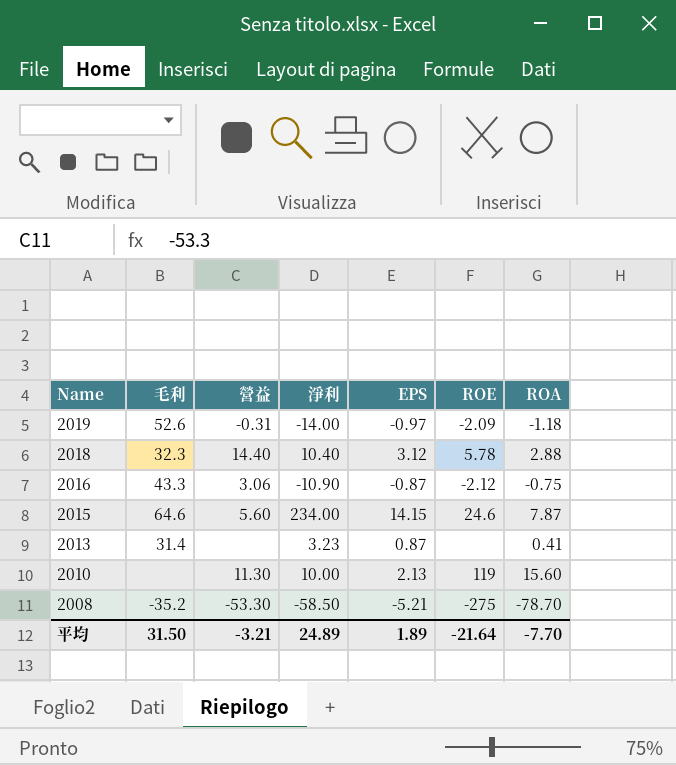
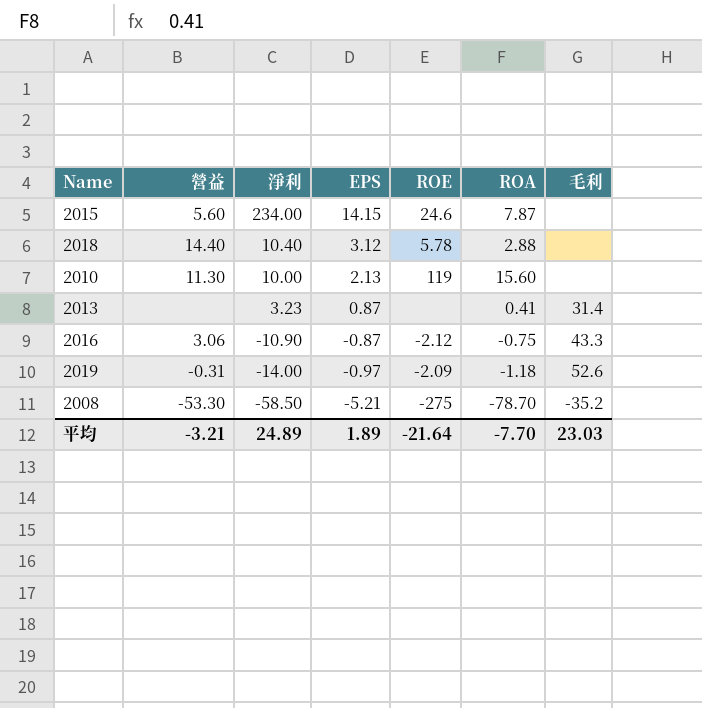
row order: Name descending -> 淨利 descending
column 毛利 | position: 2 -> 7
2015 | 毛利: 64.6 -> none
2018 | 毛利: 32.3 -> none
平均 | 毛利: 31.50 -> 23.03

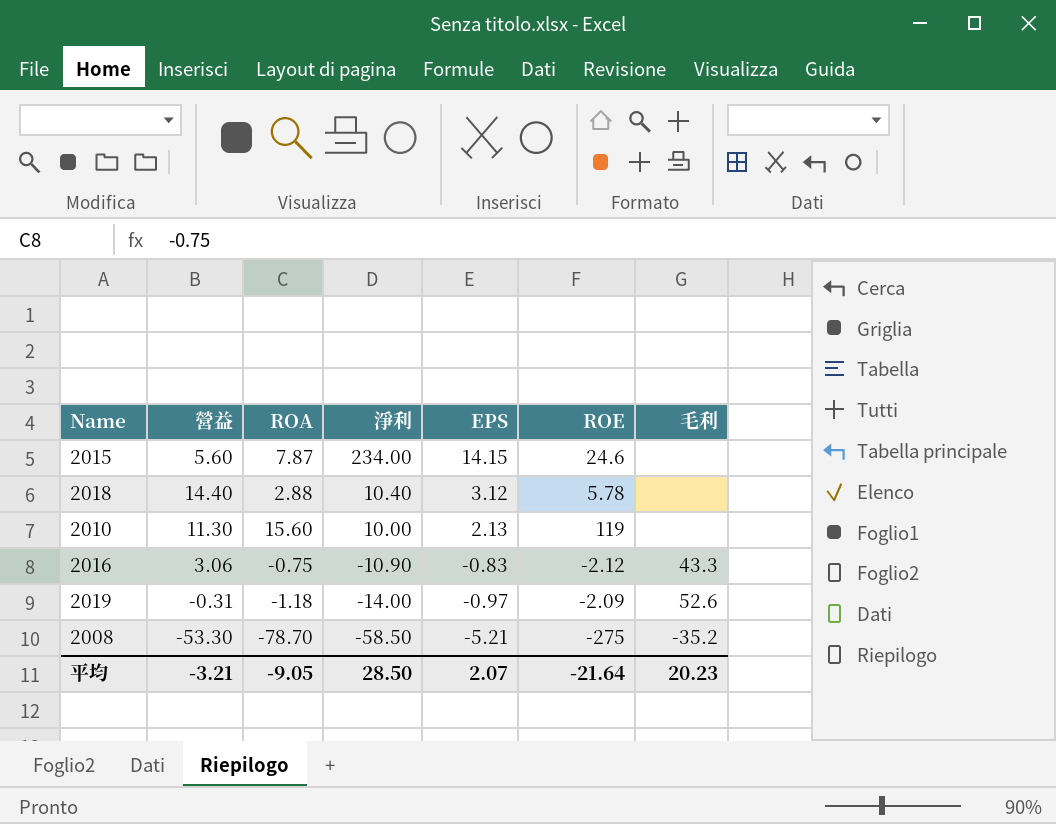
column ROA | position: 6 -> 3
row 2013: none | 3.23 | 0.87 | none | 0.41 | 31.4 -> none
2016 | EPS: -0.87 -> -0.83
平均 | ROA: -7.70 -> -9.05
平均 | 淨利: 24.89 -> 28.50
平均 | EPS: 1.89 -> 2.07
平均 | 毛利: 23.03 -> 20.23

